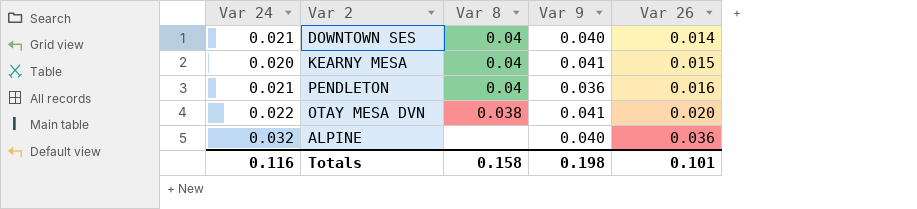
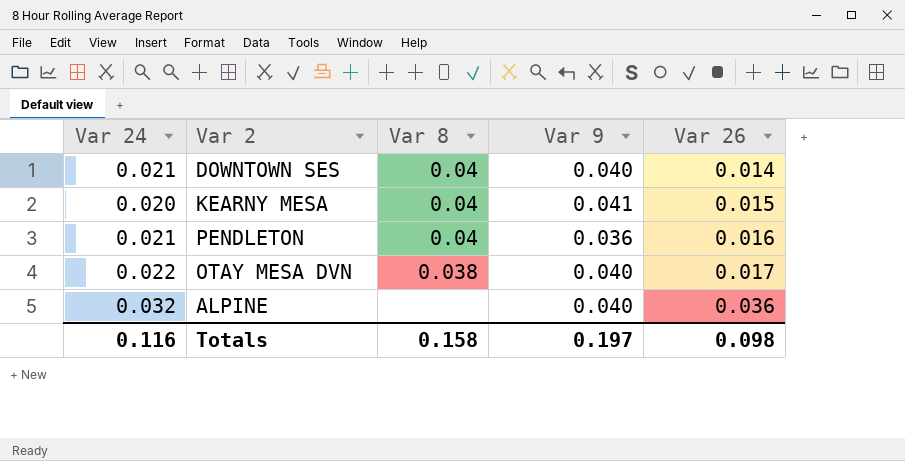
OTAY MESA DVN | Var 9: 0.041 -> 0.040
OTAY MESA DVN | Var 26: 0.020 -> 0.017
Totals | Var 9: 0.198 -> 0.197
Totals | Var 26: 0.101 -> 0.098

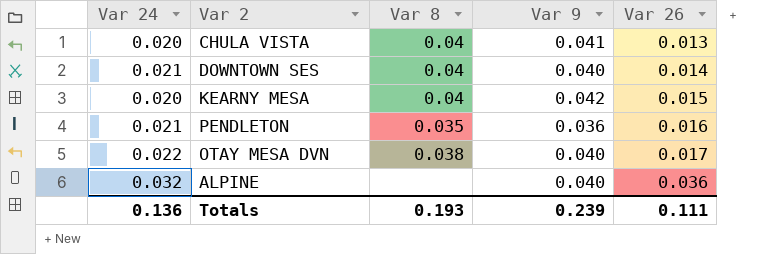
row CHULA VISTA: none -> 0.020 | 0.04 | 0.041 | 0.013
KEARNY MESA | Var 9: 0.041 -> 0.042
PENDLETON | Var 8: 0.04 -> 0.035
Totals | Var 24: 0.116 -> 0.136
Totals | Var 8: 0.158 -> 0.193
Totals | Var 9: 0.197 -> 0.239
Totals | Var 26: 0.098 -> 0.111

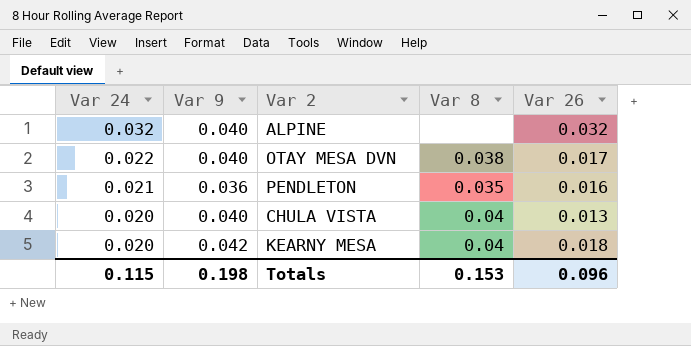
row order: Var 26 ascending -> Var 24 descending
column Var 9 | position: 4 -> 2
row DOWNTOWN SES: 0.021 | 0.04 | 0.040 | 0.014 -> none
ALPINE | Var 26: 0.036 -> 0.032
CHULA VISTA | Var 9: 0.041 -> 0.040
KEARNY MESA | Var 26: 0.015 -> 0.018
Totals | Var 24: 0.136 -> 0.115
Totals | Var 9: 0.239 -> 0.198
Totals | Var 8: 0.193 -> 0.153
Totals | Var 26: 0.111 -> 0.096

